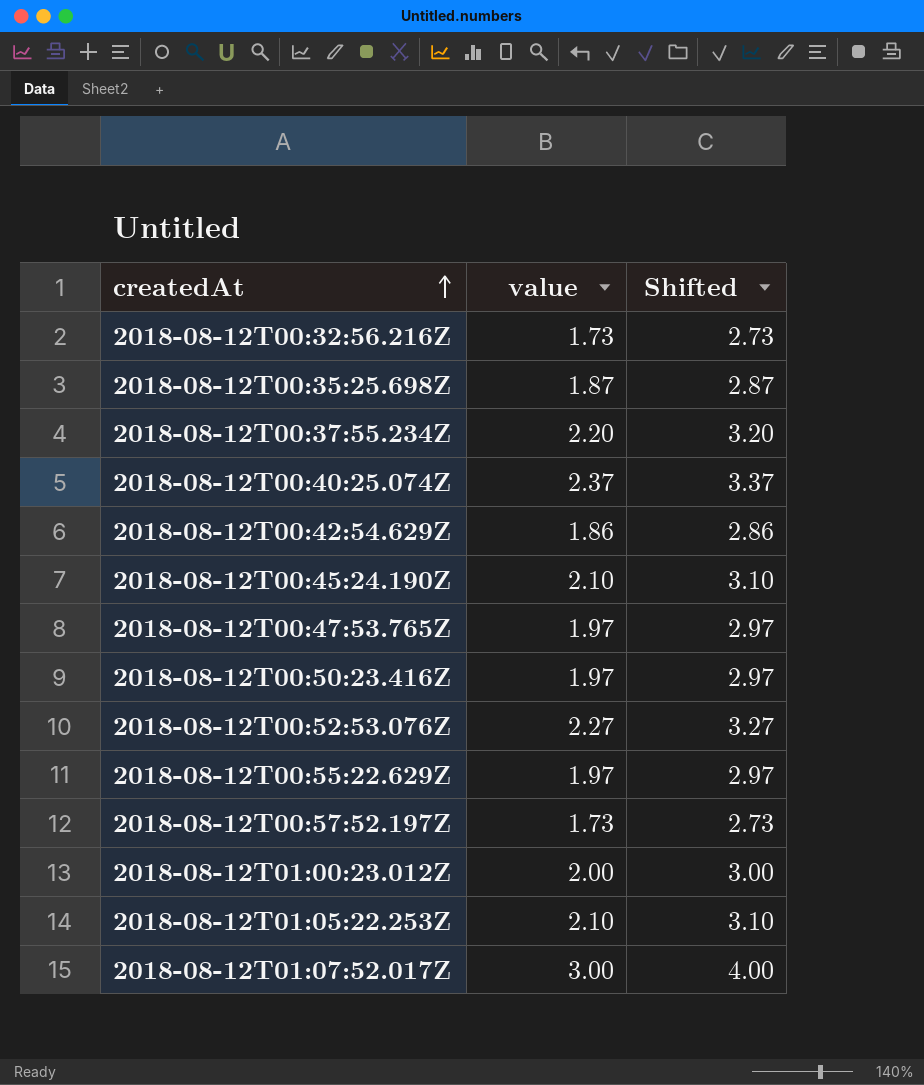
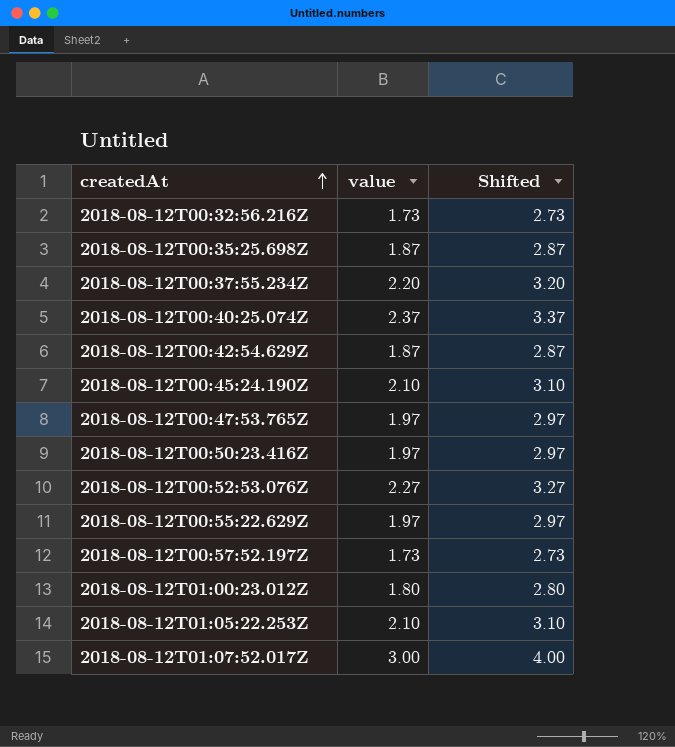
2018-08-12T00:42:54.629Z | value: 1.86 -> 1.87
2018-08-12T00:42:54.629Z | Shifted: 2.86 -> 2.87
2018-08-12T01:00:23.012Z | value: 2.00 -> 1.80
2018-08-12T01:00:23.012Z | Shifted: 3.00 -> 2.80

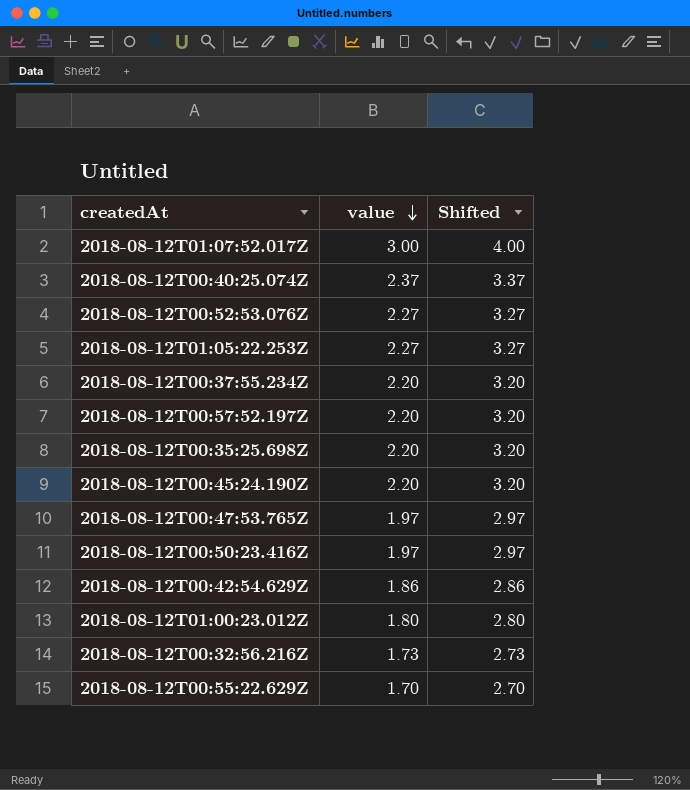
row order: createdAt ascending -> value descending
2018-08-12T01:05:22.253Z | value: 2.10 -> 2.27
2018-08-12T01:05:22.253Z | Shifted: 3.10 -> 3.27
2018-08-12T00:57:52.197Z | value: 1.73 -> 2.20
2018-08-12T00:57:52.197Z | Shifted: 2.73 -> 3.20
2018-08-12T00:35:25.698Z | value: 1.87 -> 2.20
2018-08-12T00:35:25.698Z | Shifted: 2.87 -> 3.20
2018-08-12T00:45:24.190Z | value: 2.10 -> 2.20
2018-08-12T00:45:24.190Z | Shifted: 3.10 -> 3.20
2018-08-12T00:42:54.629Z | value: 1.87 -> 1.86
2018-08-12T00:42:54.629Z | Shifted: 2.87 -> 2.86
2018-08-12T00:55:22.629Z | value: 1.97 -> 1.70
2018-08-12T00:55:22.629Z | Shifted: 2.97 -> 2.70

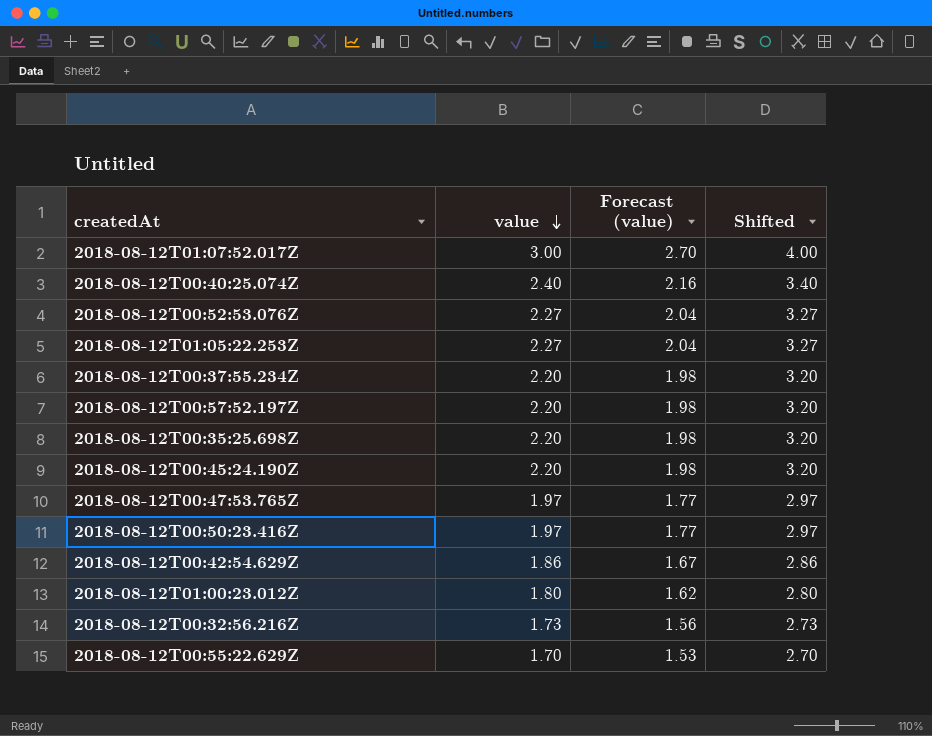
column Forecast (value) | formula: none -> [value] * 0.9
2018-08-12T00:40:25.074Z | value: 2.37 -> 2.40
2018-08-12T00:40:25.074Z | Shifted: 3.37 -> 3.40

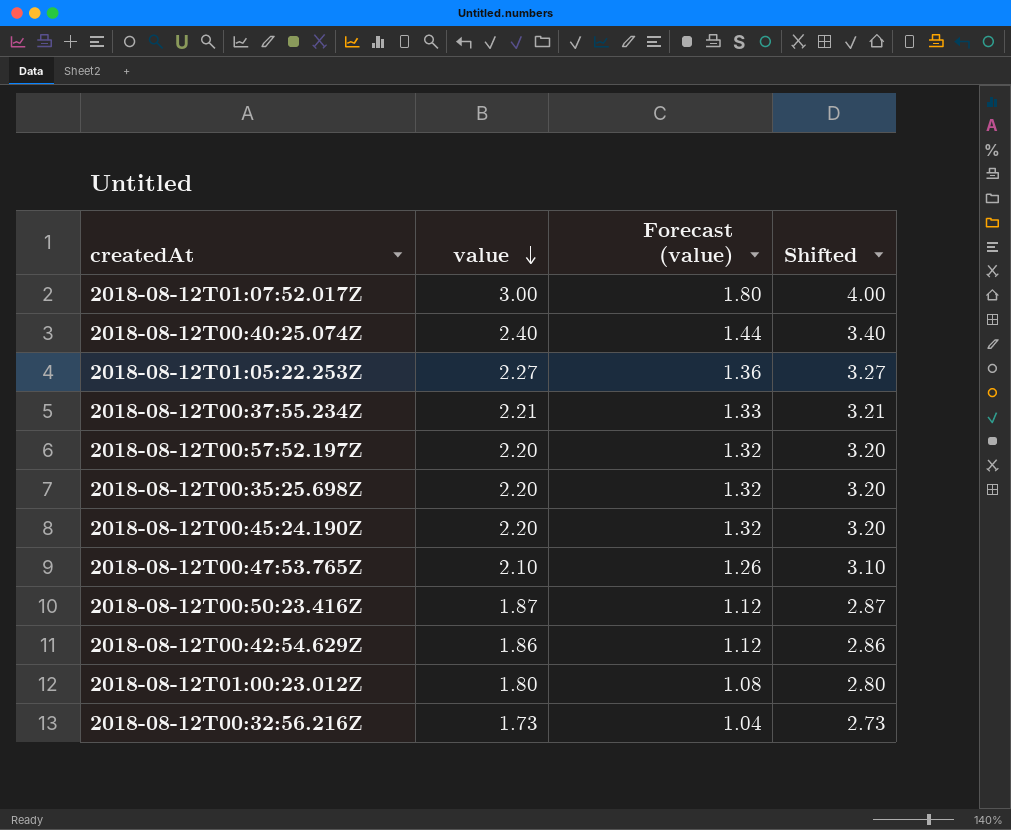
column Forecast (value) | formula: [value] * 0.9 -> [value] * 0.6
row 2018-08-12T00:52:53.076Z: 2.27 | 2.04 | 3.27 -> none
row 2018-08-12T00:55:22.629Z: 1.70 | 1.53 | 2.70 -> none
2018-08-12T00:37:55.234Z | value: 2.20 -> 2.21
2018-08-12T00:37:55.234Z | Shifted: 3.20 -> 3.21
2018-08-12T00:47:53.765Z | value: 1.97 -> 2.10
2018-08-12T00:47:53.765Z | Shifted: 2.97 -> 3.10
2018-08-12T00:50:23.416Z | value: 1.97 -> 1.87
2018-08-12T00:50:23.416Z | Shifted: 2.97 -> 2.87

